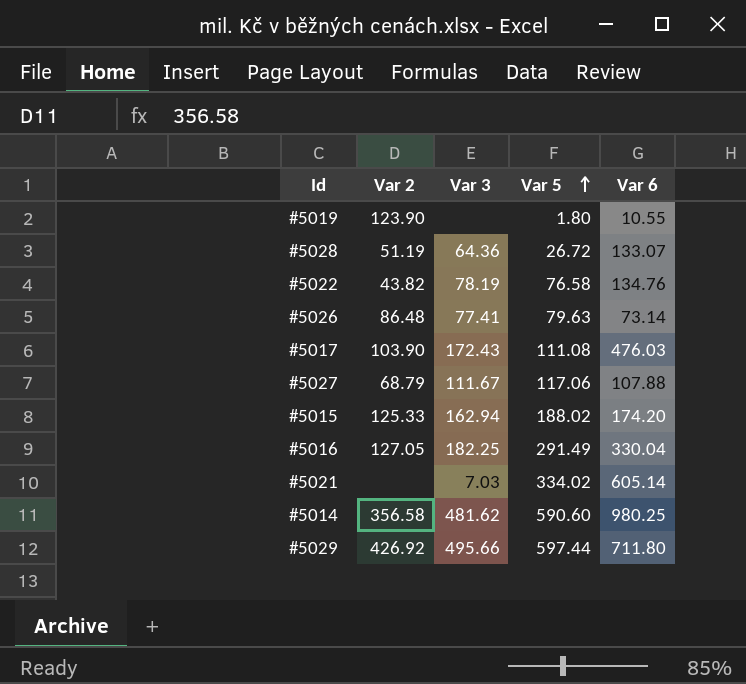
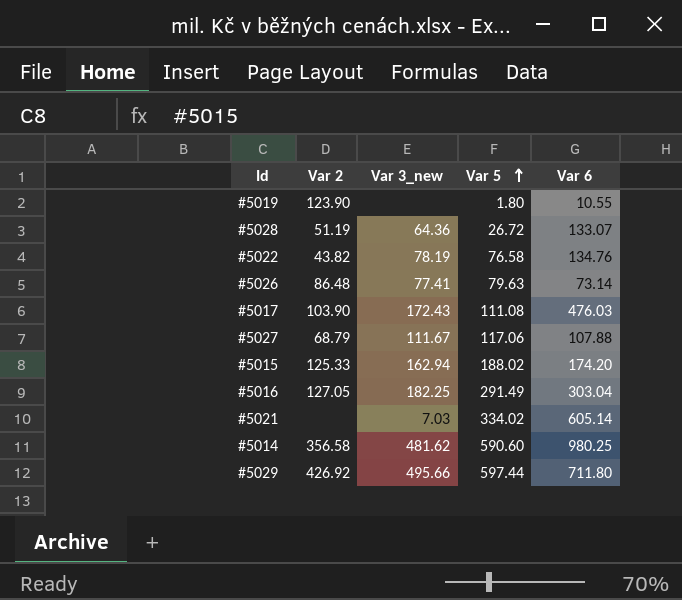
column name: Var 3 -> Var 3_new
#5016 | Var 6: 330.04 -> 303.04

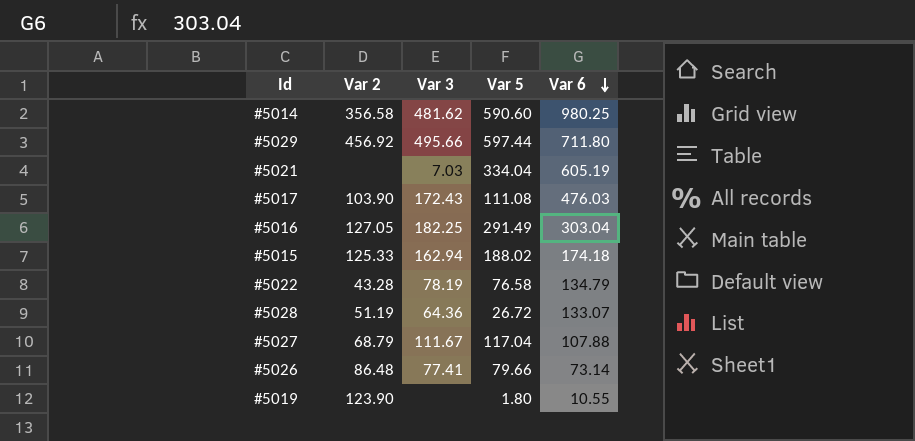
row order: Var 5 ascending -> Var 6 descending
column name: Var 3_new -> Var 3
#5029 | Var 2: 426.92 -> 456.92
#5021 | Var 5: 334.02 -> 334.04
#5021 | Var 6: 605.14 -> 605.19
#5015 | Var 6: 174.20 -> 174.18
#5022 | Var 2: 43.82 -> 43.28
#5022 | Var 6: 134.76 -> 134.79
#5027 | Var 5: 117.06 -> 117.04
#5026 | Var 5: 79.63 -> 79.66

